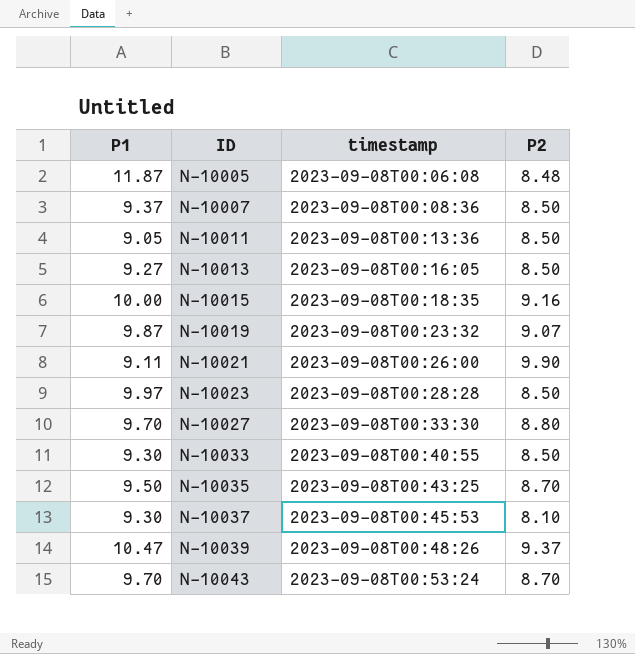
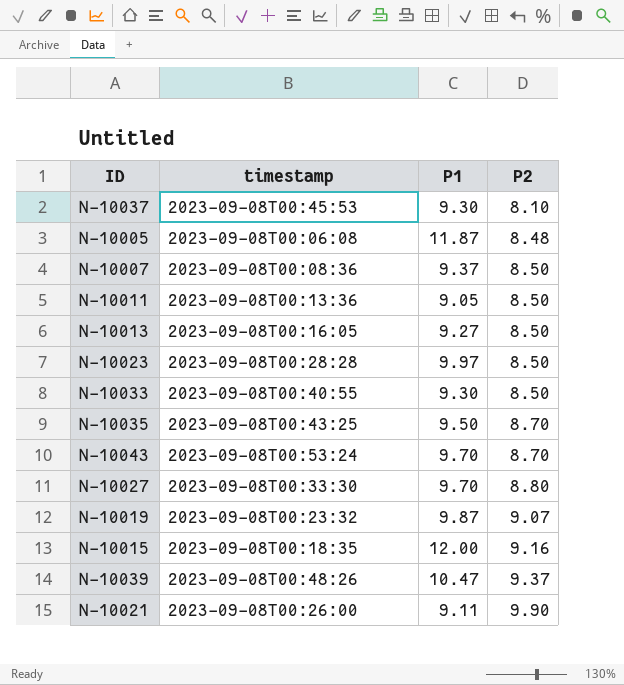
row order: ID ascending -> P2 ascending
column P1 | position: 1 -> 3
N-10015 | P1: 10.00 -> 12.00

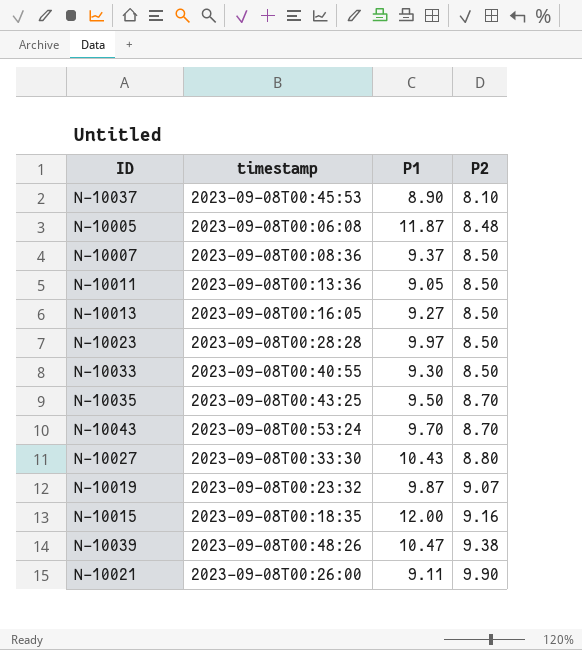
N-10037 | P1: 9.30 -> 8.90
N-10027 | P1: 9.70 -> 10.43
N-10039 | P2: 9.37 -> 9.38

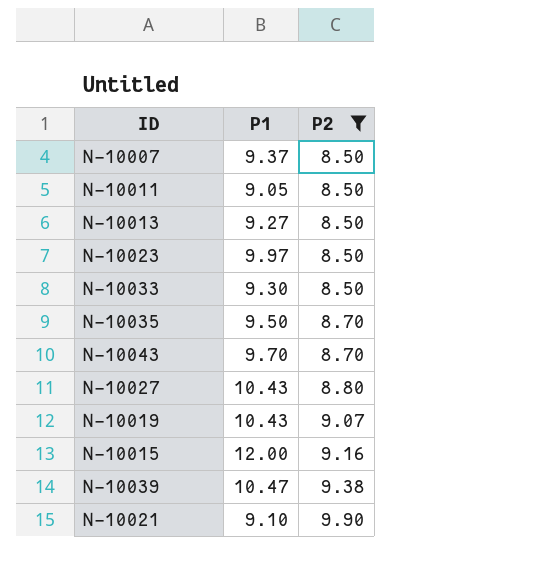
filter: none -> P2 >= 8.50
column timestamp | position: 2 -> none
N-10019 | P1: 9.87 -> 10.43
N-10021 | P1: 9.11 -> 9.10

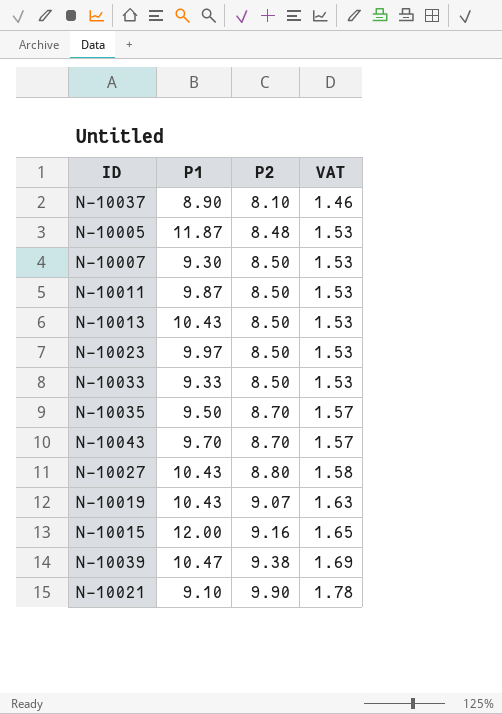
filter: P2 >= 8.50 -> none
column VAT | formula: none -> [P2] * 0.18
N-10007 | P1: 9.37 -> 9.30
N-10011 | P1: 9.05 -> 9.87
N-10013 | P1: 9.27 -> 10.43
N-10033 | P1: 9.30 -> 9.33

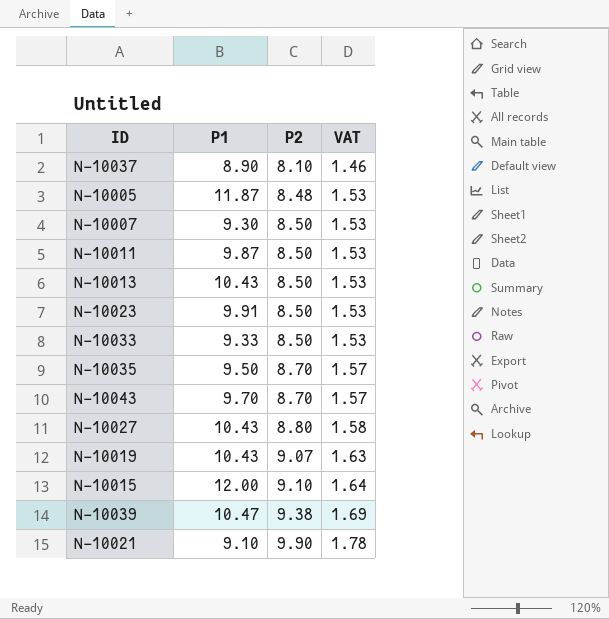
N-10023 | P1: 9.97 -> 9.91
N-10015 | P2: 9.16 -> 9.10
N-10015 | VAT: 1.65 -> 1.64

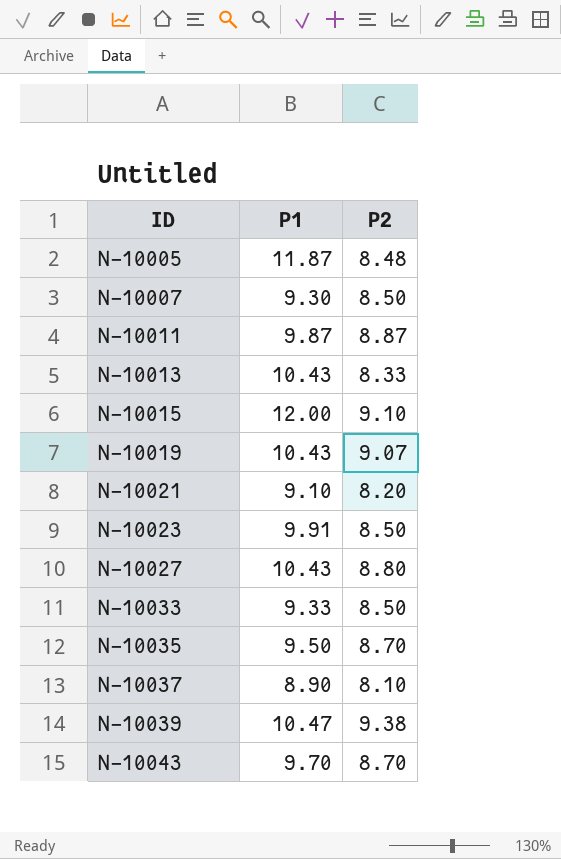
row order: P2 ascending -> ID ascending
column VAT | formula: [P2] * 0.18 -> none
N-10011 | P2: 8.50 -> 8.87
N-10013 | P2: 8.50 -> 8.33
N-10021 | P2: 9.90 -> 8.20

